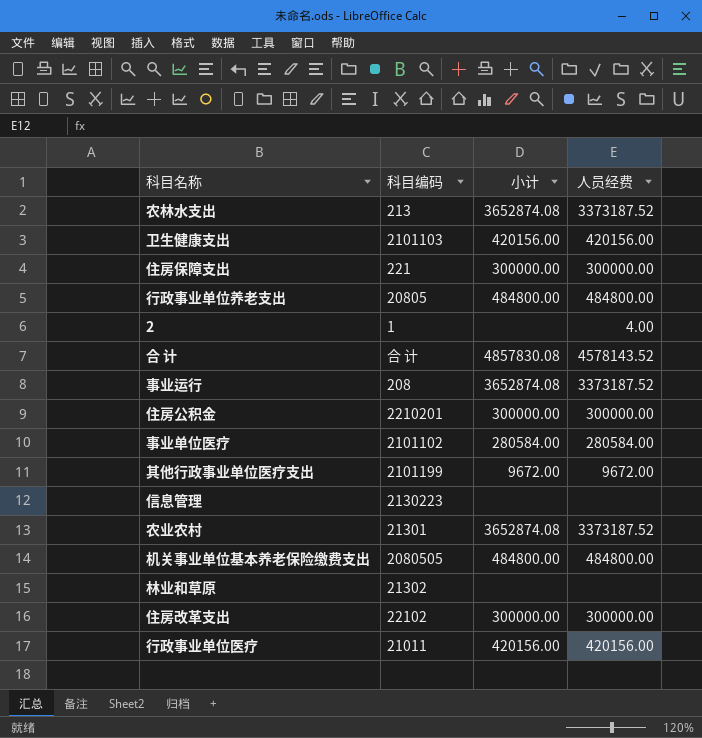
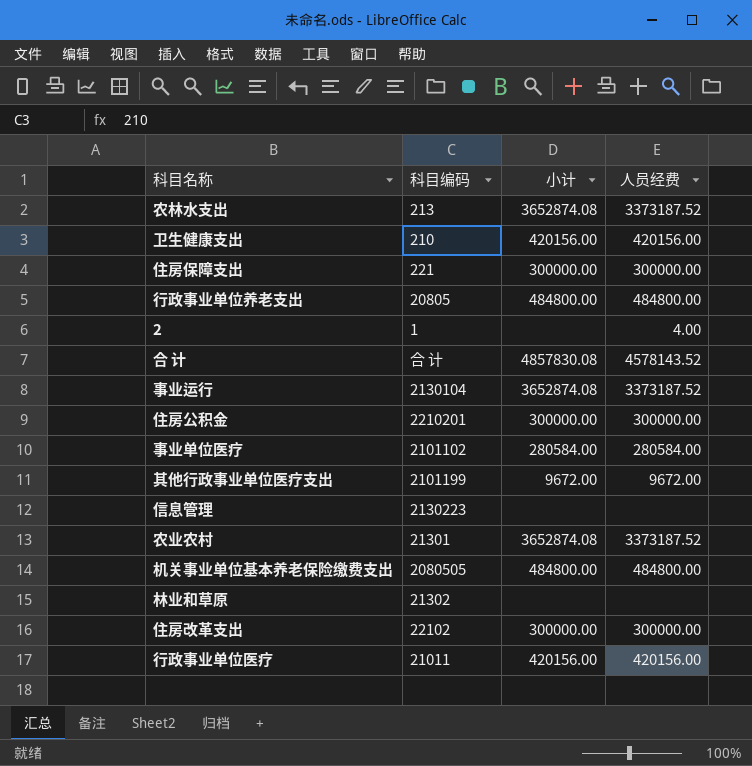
卫生健康支出 | 科目编码: 2101103 -> 210
事业运行 | 科目编码: 208 -> 2130104

